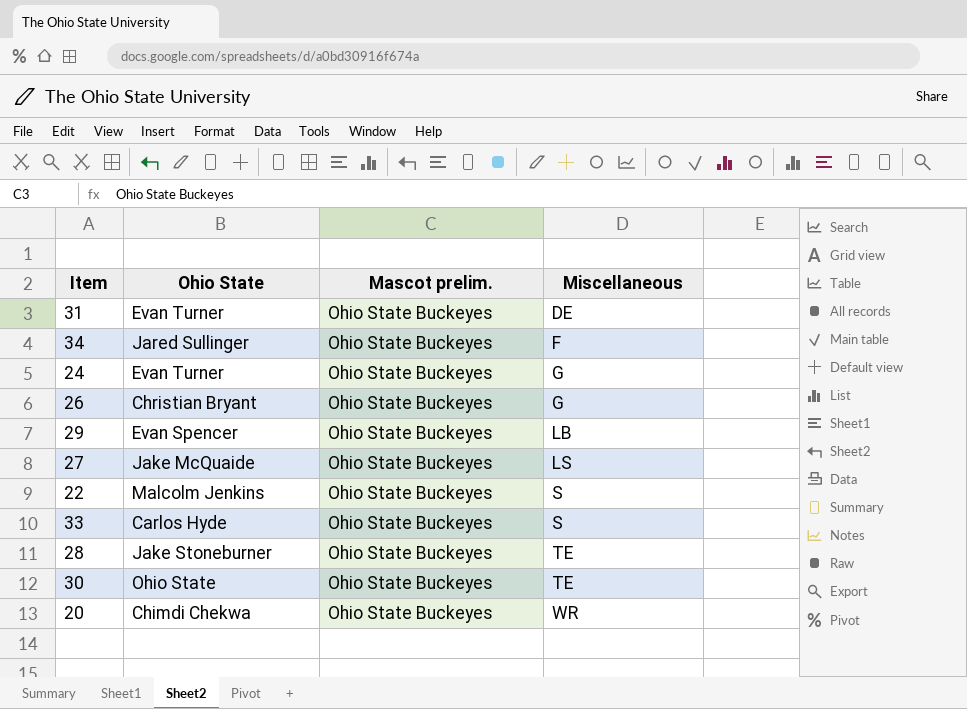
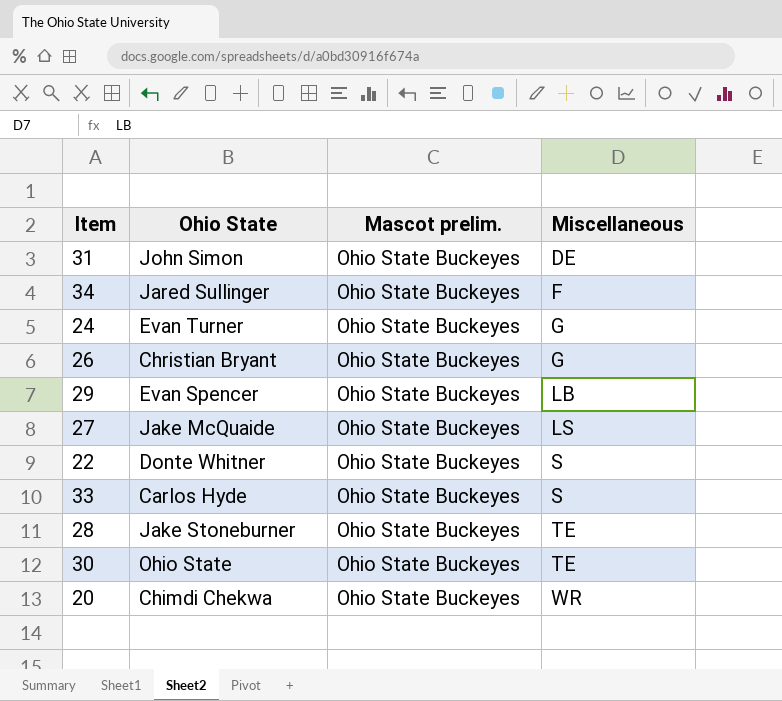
31 | Ohio State: Evan Turner -> John Simon
22 | Ohio State: Malcolm Jenkins -> Donte Whitner

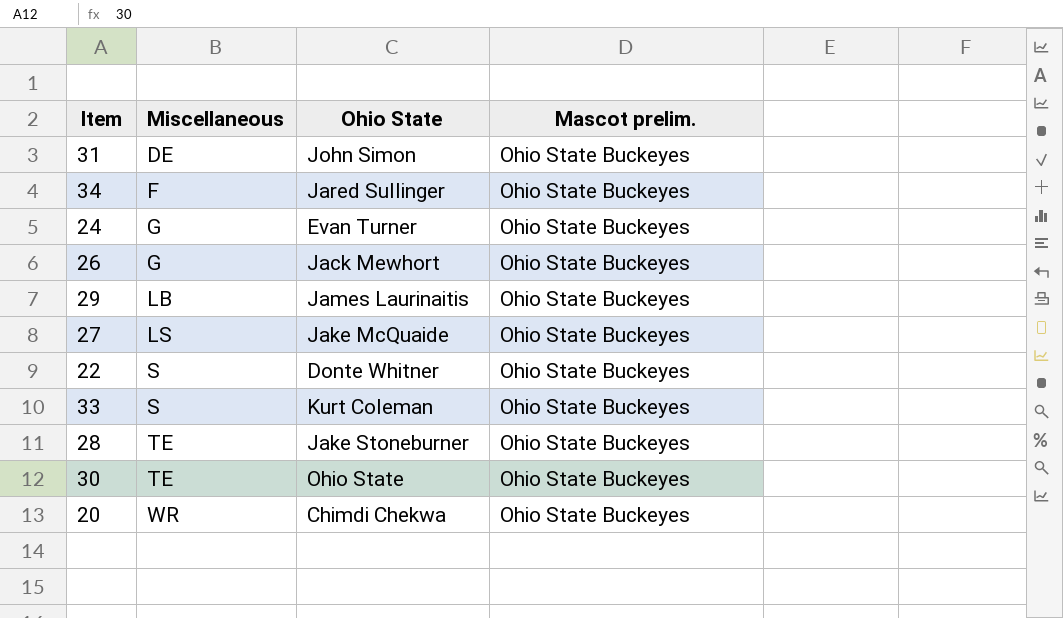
column Miscellaneous | position: 4 -> 2
26 | Ohio State: Christian Bryant -> Jack Mewhort
29 | Ohio State: Evan Spencer -> James Laurinaitis
33 | Ohio State: Carlos Hyde -> Kurt Coleman

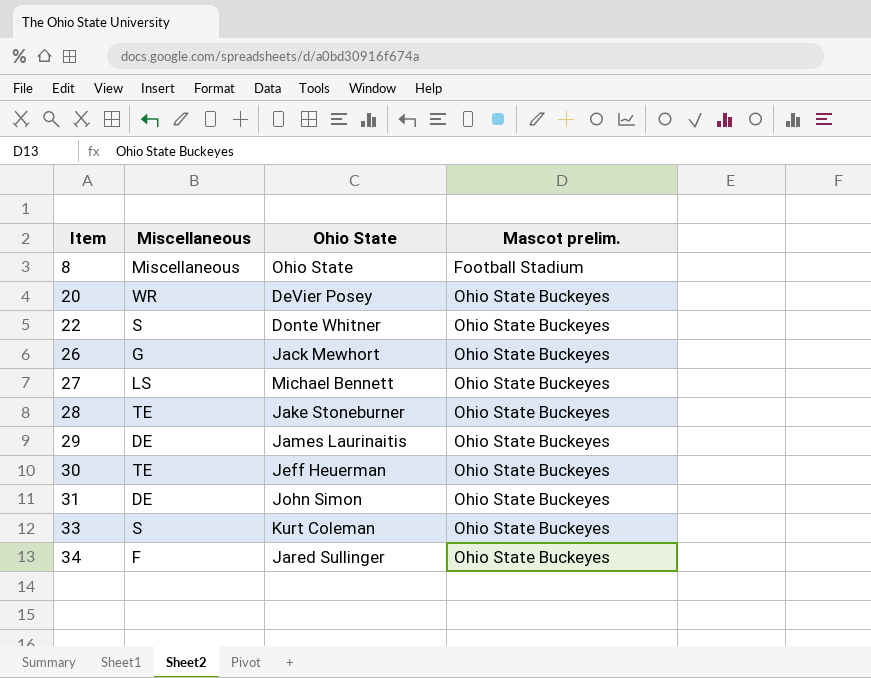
row order: Miscellaneous ascending -> Item ascending
row 24: G | Evan Turner | Ohio State Buckeyes -> none
row 8: none -> Miscellaneous | Ohio State | Football Stadium
20 | Ohio State: Chimdi Chekwa -> DeVier Posey
27 | Ohio State: Jake McQuaide -> Michael Bennett
29 | Miscellaneous: LB -> DE
30 | Ohio State: Ohio State -> Jeff Heuerman

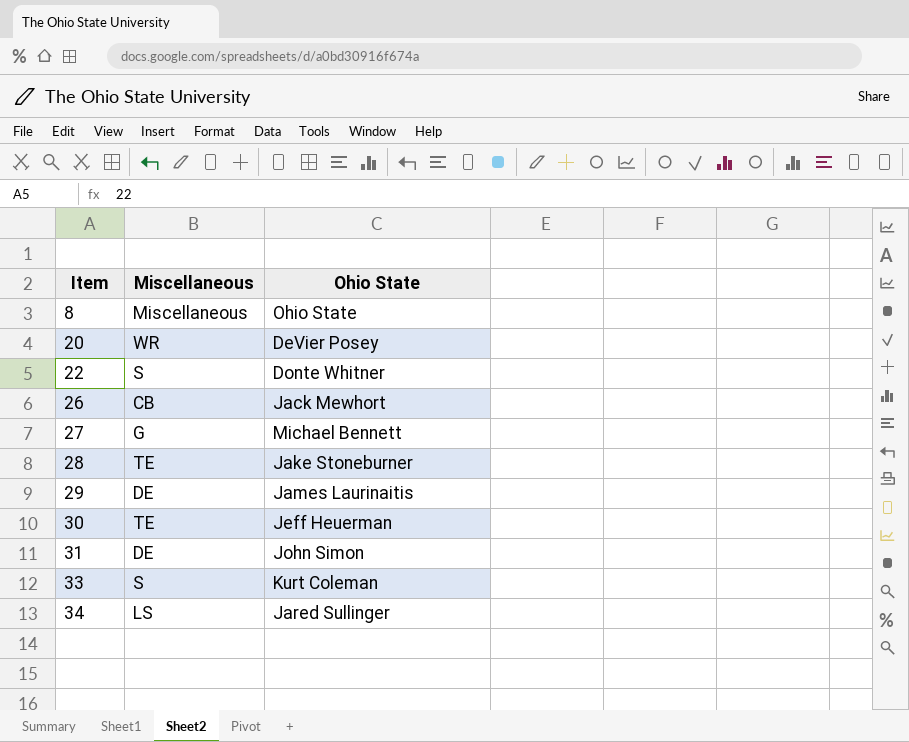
column Mascot prelim. | position: 4 -> none
26 | Miscellaneous: G -> CB
27 | Miscellaneous: LS -> G
34 | Miscellaneous: F -> LS

